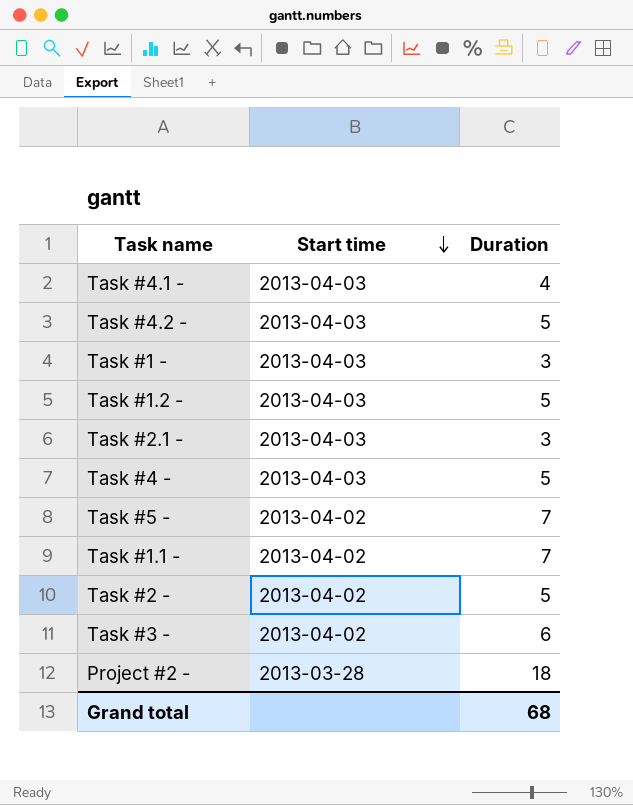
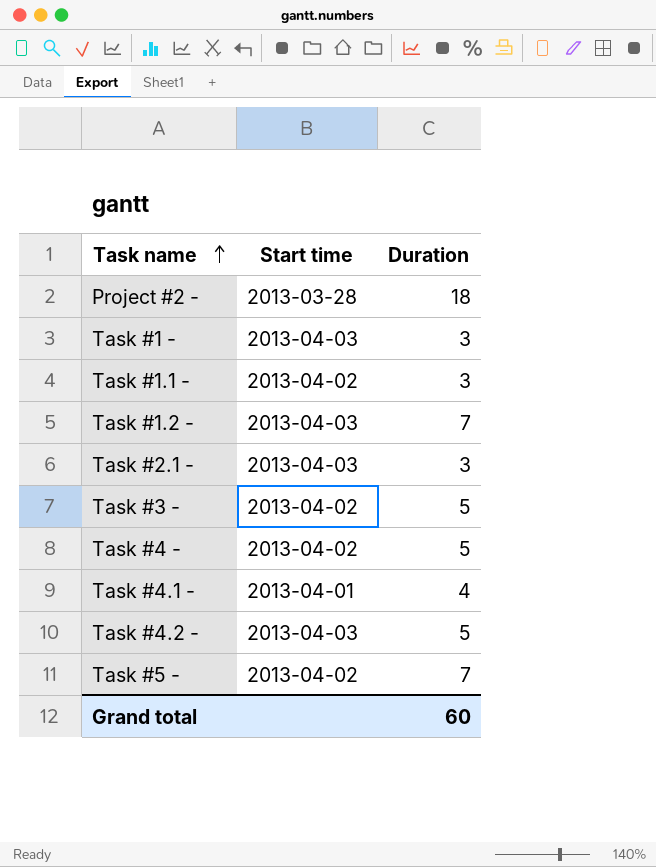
row order: Start time descending -> Task name ascending
row Task #2 -: 2013-04-02 | 5 -> none
Task #1.1 - | Duration: 7 -> 3
Task #1.2 - | Duration: 5 -> 7
Task #3 - | Duration: 6 -> 5
Task #4 - | Start time: 2013-04-03 -> 2013-04-02
Task #4.1 - | Start time: 2013-04-03 -> 2013-04-01
Grand total | Duration: 68 -> 60

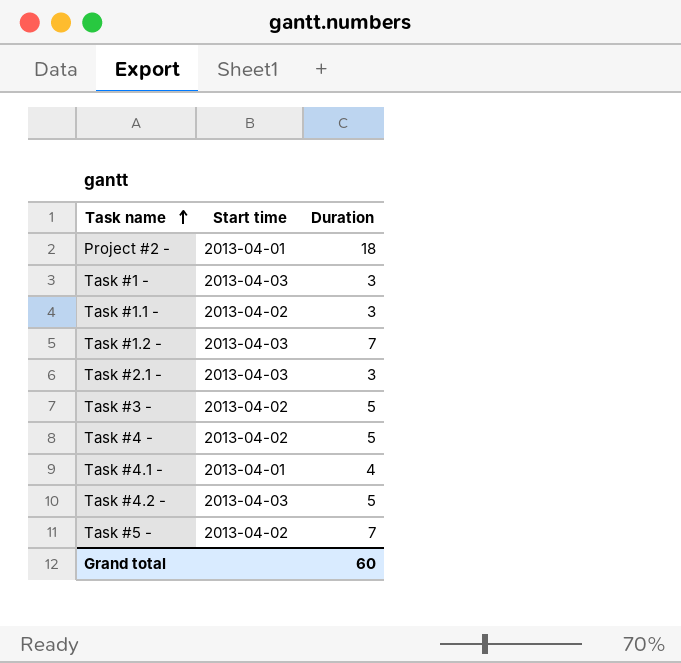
Project #2 - | Start time: 2013-03-28 -> 2013-04-01

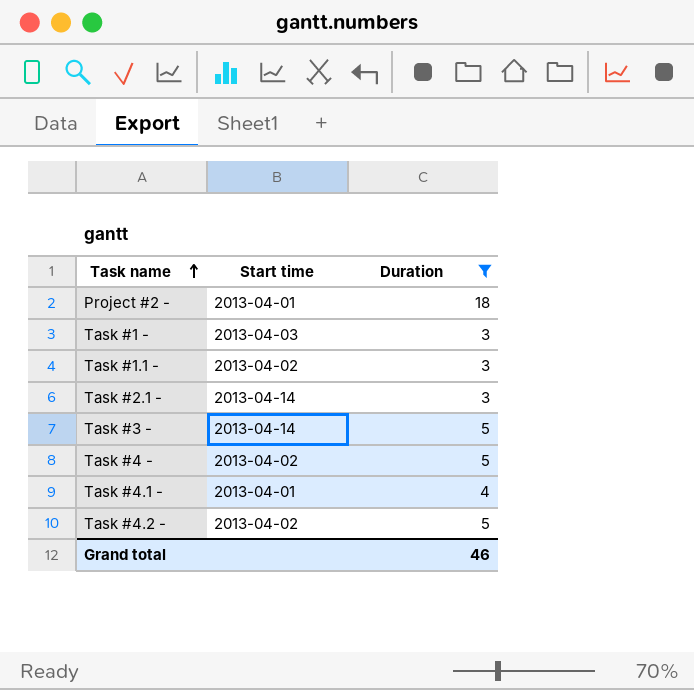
filter: none -> Duration != 7
Task #2.1 - | Start time: 2013-04-03 -> 2013-04-14
Task #3 - | Start time: 2013-04-02 -> 2013-04-14
Task #4.2 - | Start time: 2013-04-03 -> 2013-04-02
Grand total | Duration: 60 -> 46

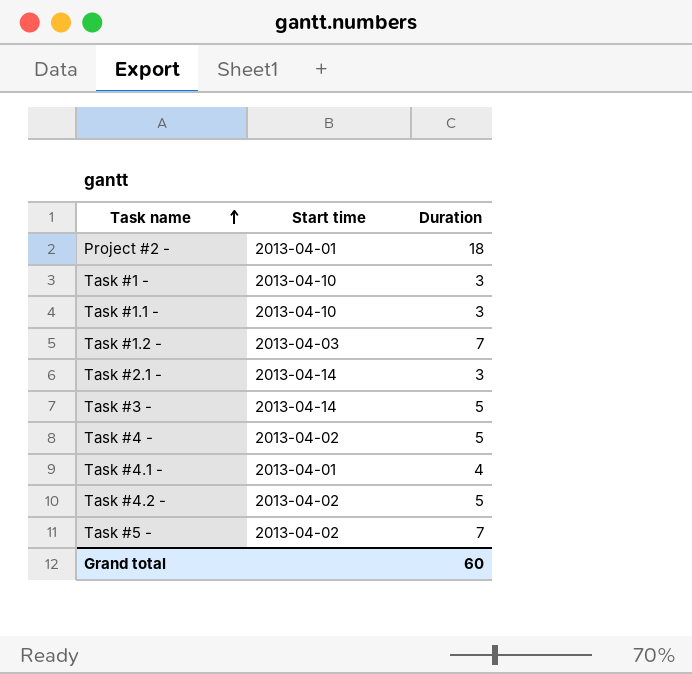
filter: Duration != 7 -> none
Task #1 - | Start time: 2013-04-03 -> 2013-04-10
Task #1.1 - | Start time: 2013-04-02 -> 2013-04-10
Grand total | Duration: 46 -> 60

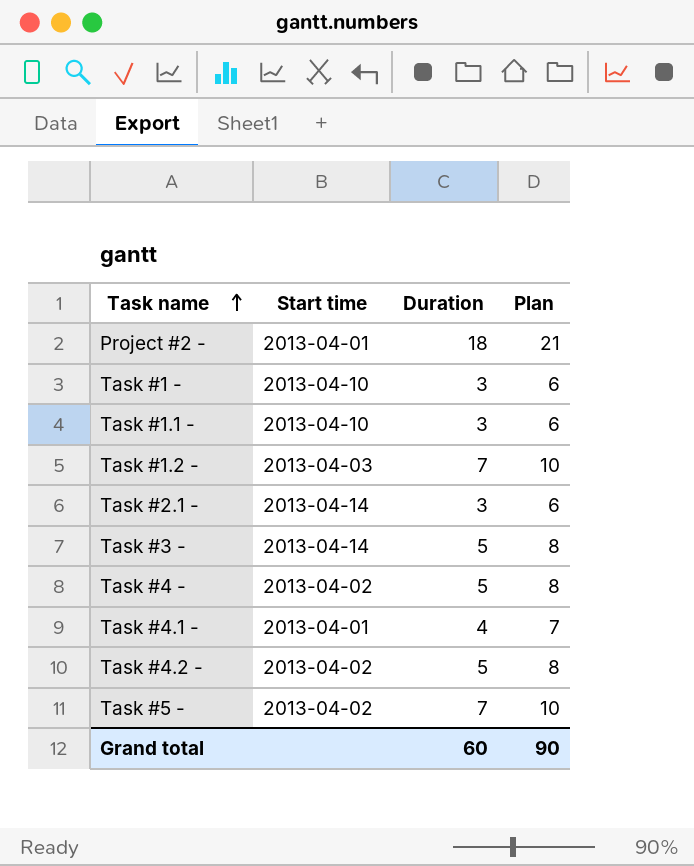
column Plan | formula: none -> [Duration] + 3

